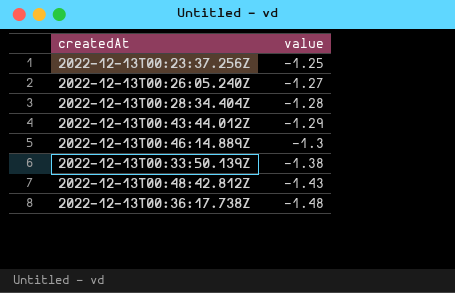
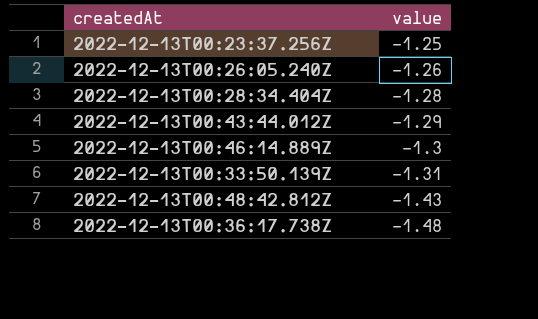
2022-12-13T00:26:05.240Z | value: -1.27 -> -1.26
2022-12-13T00:33:50.139Z | value: -1.38 -> -1.31

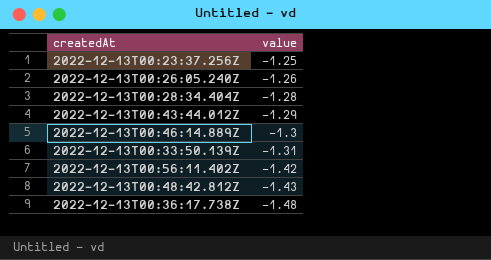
row 2022-12-13T00:56:11.402Z: none -> -1.42

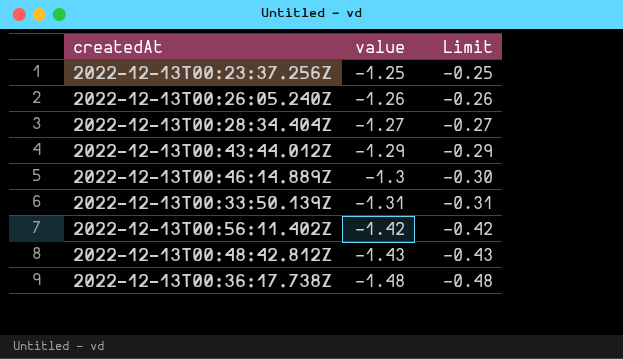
column Limit | formula: none -> [value] + 1
2022-12-13T00:28:34.404Z | value: -1.28 -> -1.27

